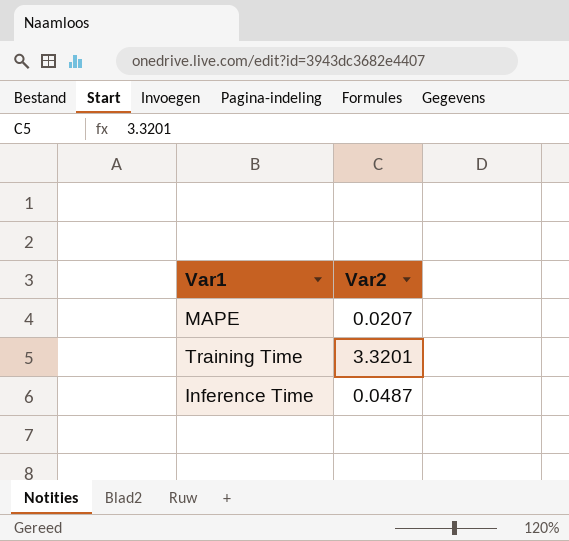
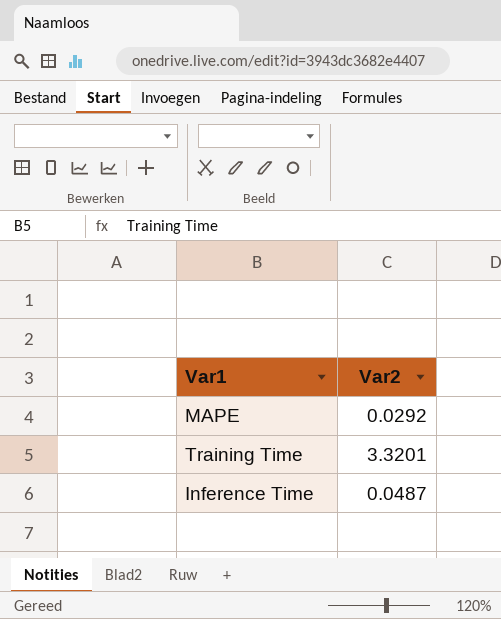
MAPE | Var2: 0.0207 -> 0.0292

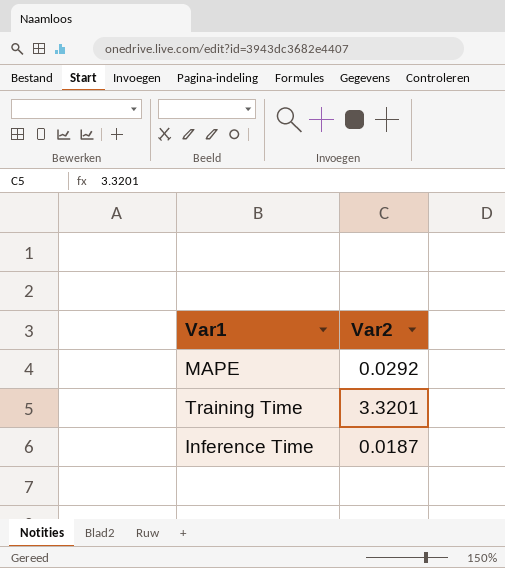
Inference Time | Var2: 0.0487 -> 0.0187

